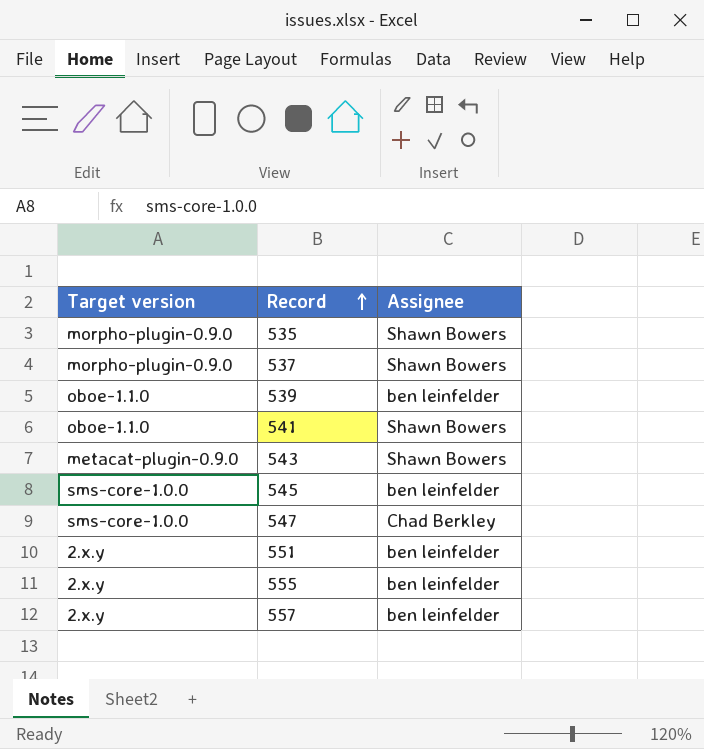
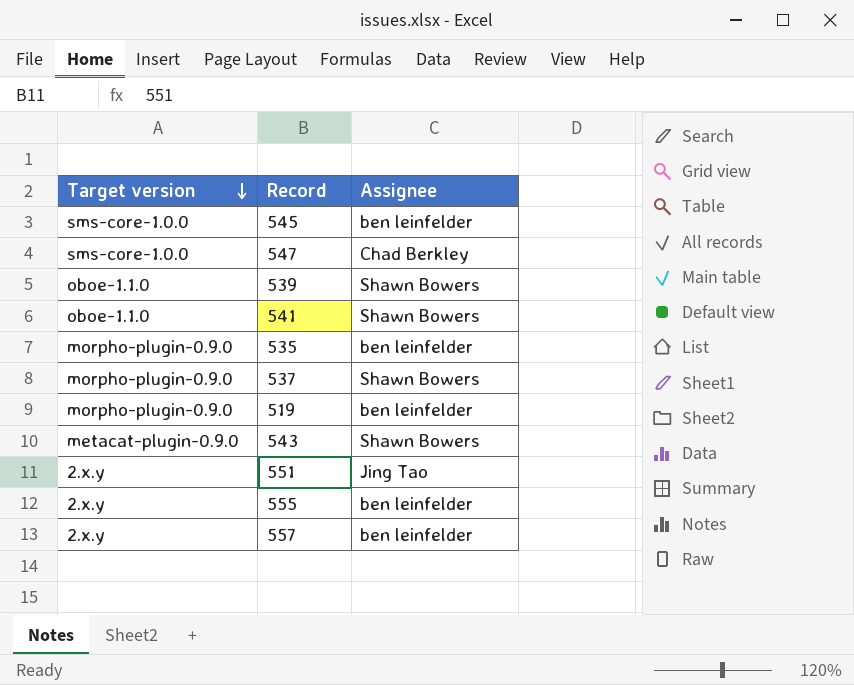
row order: Record ascending -> Target version descending
539 | Assignee: ben leinfelder -> Shawn Bowers
535 | Assignee: Shawn Bowers -> ben leinfelder
row 519: none -> morpho-plugin-0.9.0 | ben leinfelder
551 | Assignee: ben leinfelder -> Jing Tao

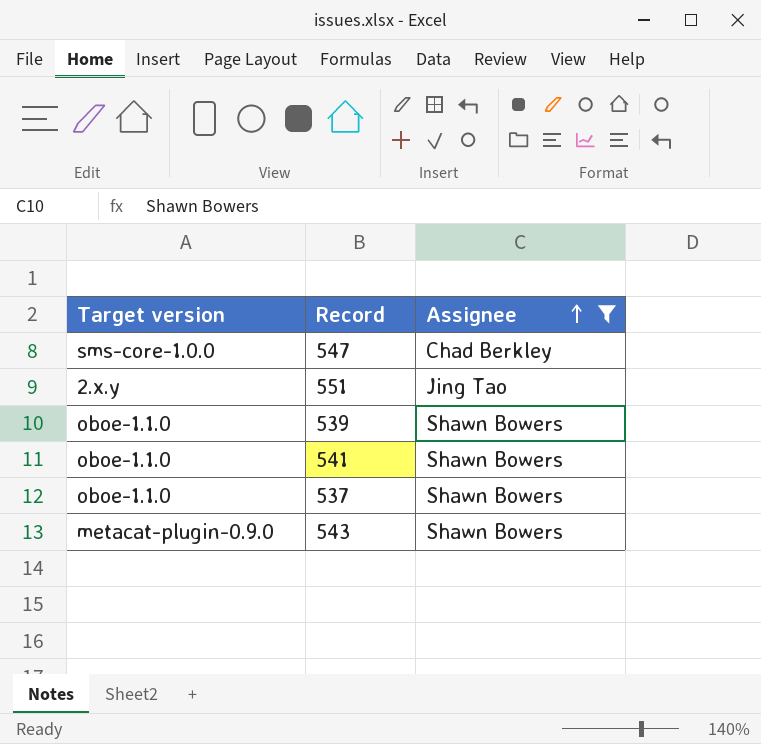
filter: none -> Assignee != ben leinfelder
row order: Target version descending -> Assignee ascending
537 | Target version: morpho-plugin-0.9.0 -> oboe-1.1.0

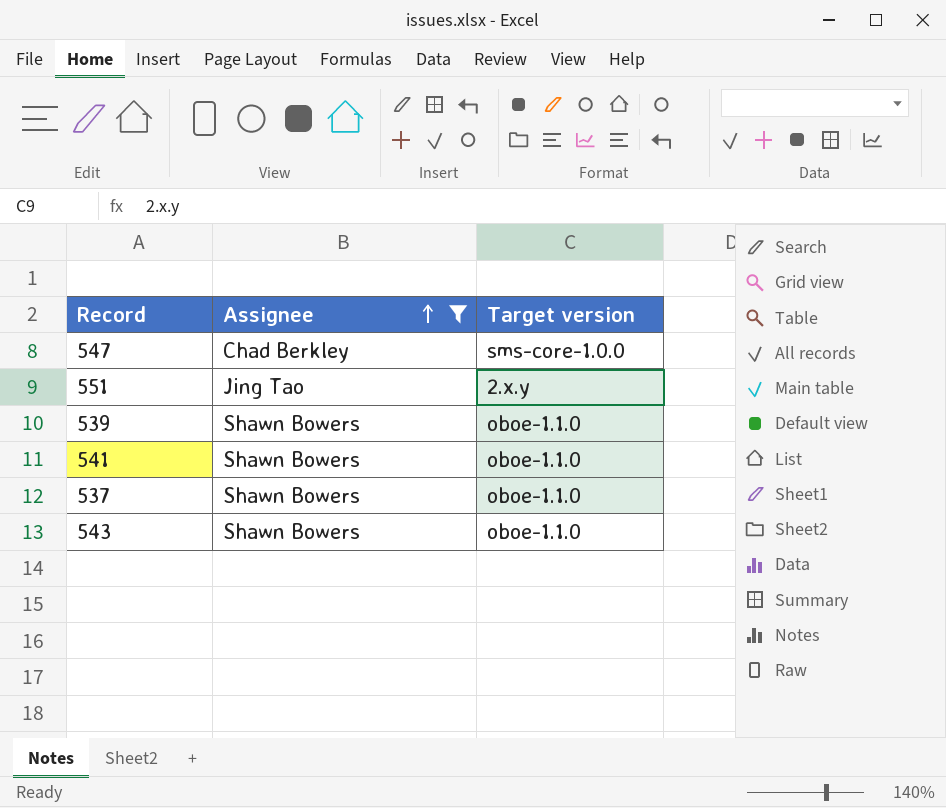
column Target version | position: 1 -> 3
543 | Target version: metacat-plugin-0.9.0 -> oboe-1.1.0

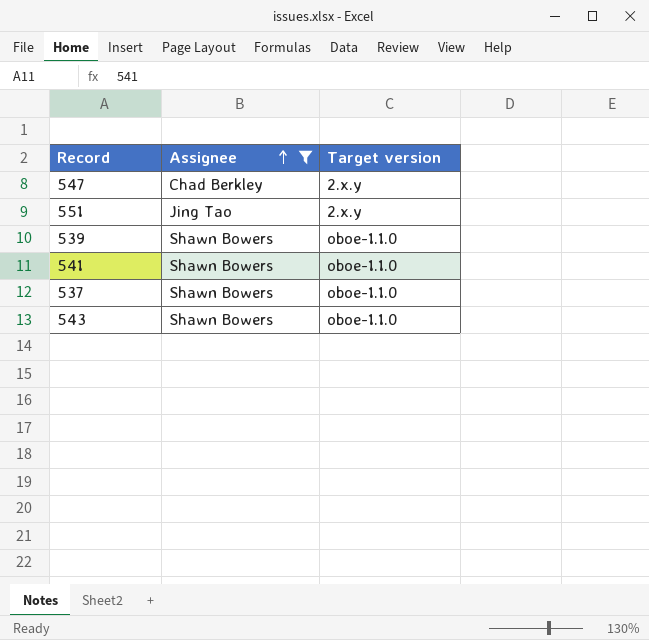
547 | Target version: sms-core-1.0.0 -> 2.x.y

